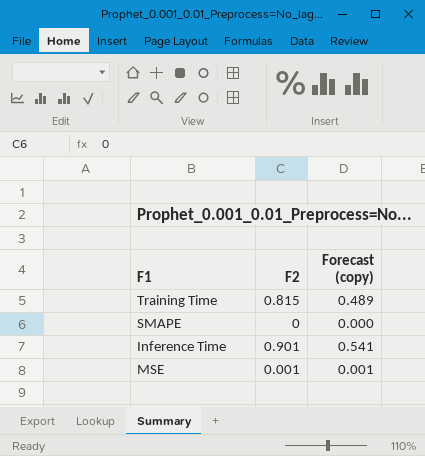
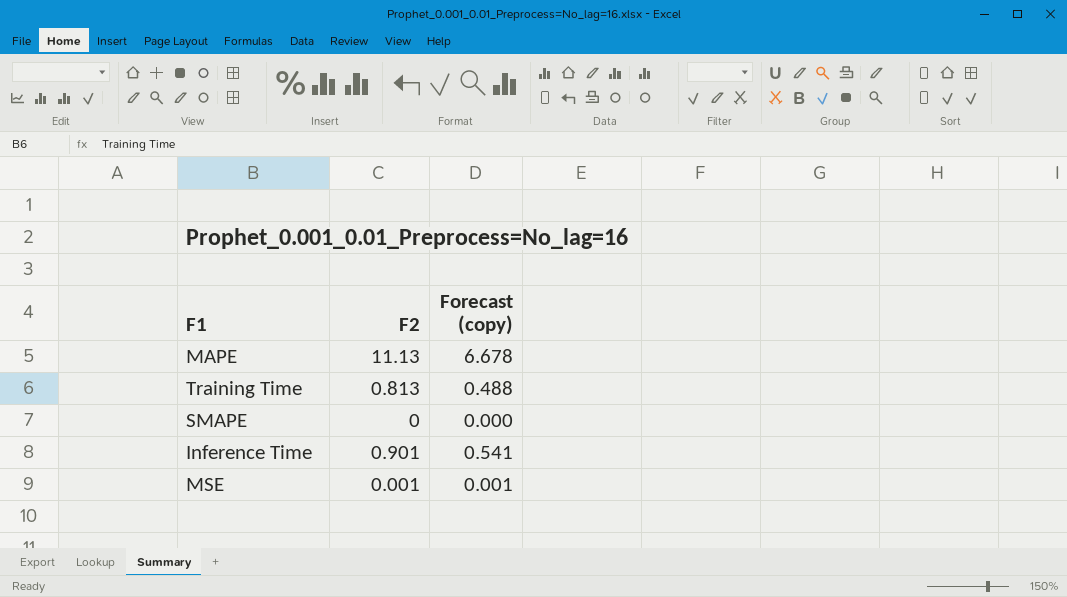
row MAPE: none -> 11.13 | 6.678
Training Time | F2: 0.815 -> 0.813
Training Time | Forecast (copy): 0.489 -> 0.488

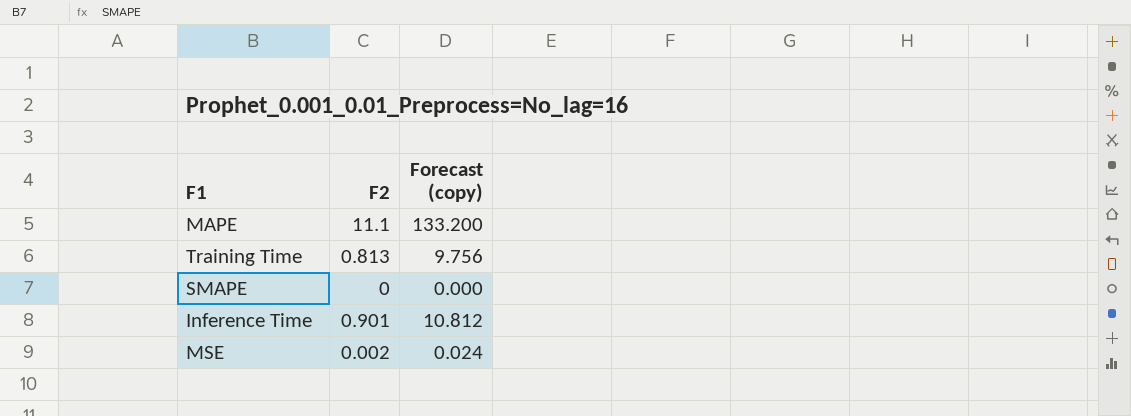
column Forecast (copy) | formula: [F2] * 0.6 -> [F2] * 12
MAPE | F2: 11.13 -> 11.1
MSE | F2: 0.001 -> 0.002

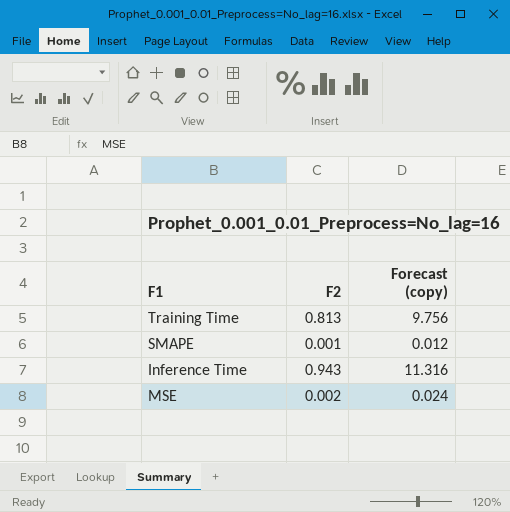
row MAPE: 11.1 | 133.200 -> none
SMAPE | F2: 0 -> 0.001
SMAPE | Forecast (copy): 0.000 -> 0.012
Inference Time | F2: 0.901 -> 0.943
Inference Time | Forecast (copy): 10.812 -> 11.316

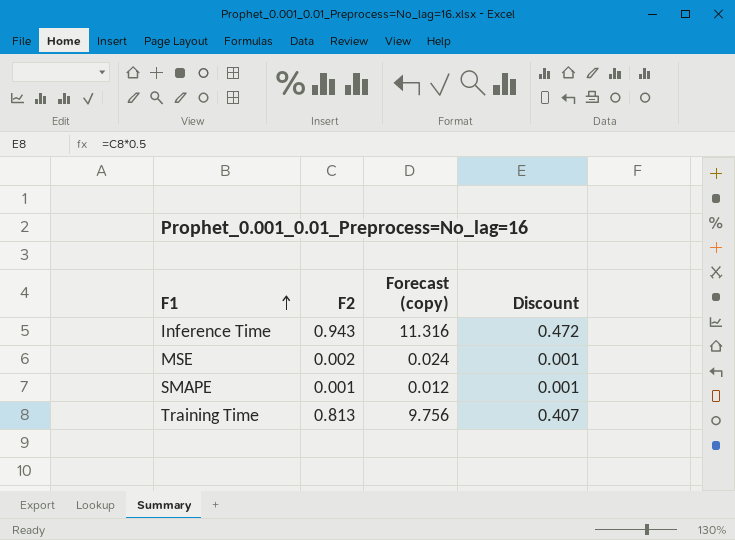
row order: none -> F1 ascending
column Discount | formula: none -> [F2] * 0.5

